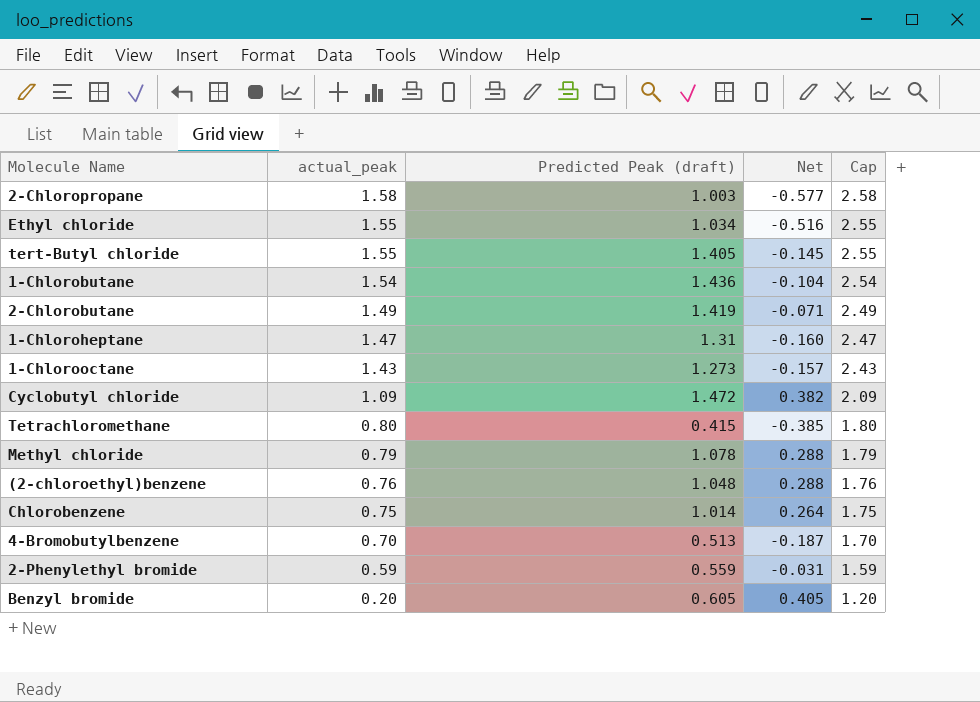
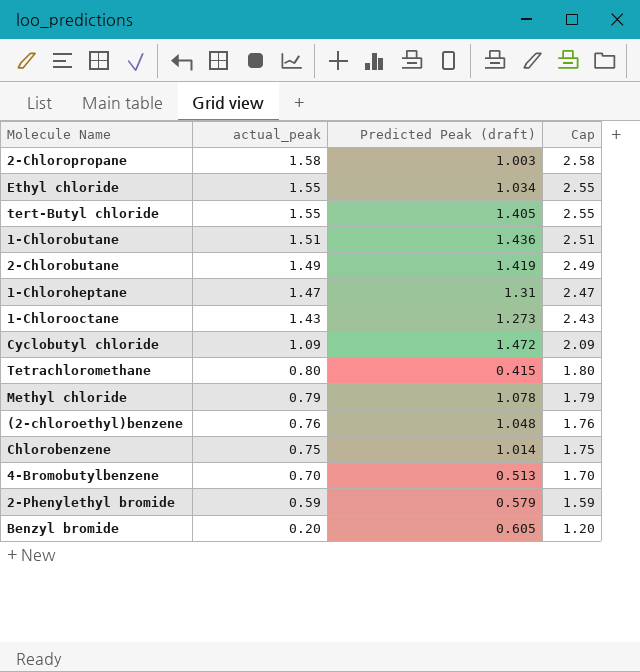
column Net | formula: [Predicted Peak (draft)] - [actual_peak] -> none
1-Chlorobutane | actual_peak: 1.54 -> 1.51
1-Chlorobutane | Cap: 2.54 -> 2.51
2-Phenylethyl bromide | Predicted Peak (draft): 0.559 -> 0.579

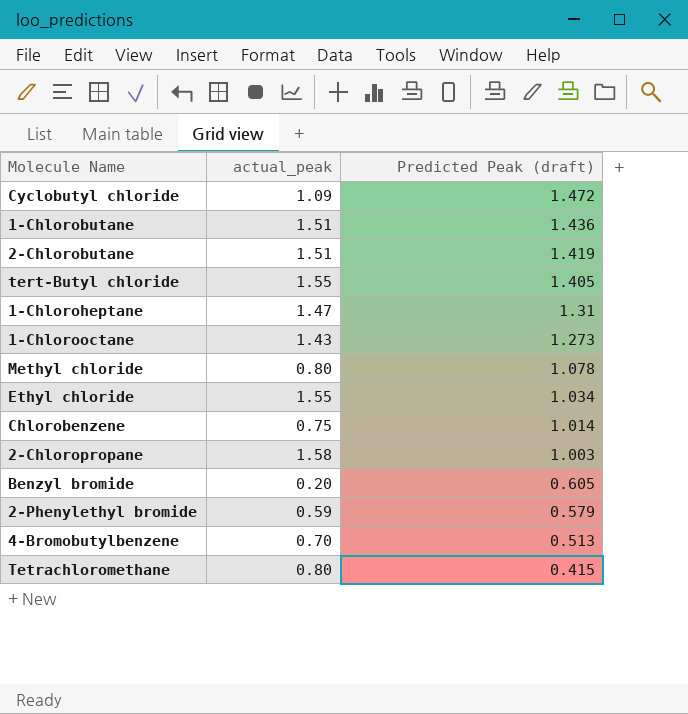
row order: actual_peak descending -> Predicted Peak (draft) descending
column Cap | formula: [actual_peak] + 1 -> none
row (2-chloroethyl)benzene: 0.76 | 1.048 | 1.76 -> none
2-Chlorobutane | actual_peak: 1.49 -> 1.51
Methyl chloride | actual_peak: 0.79 -> 0.80

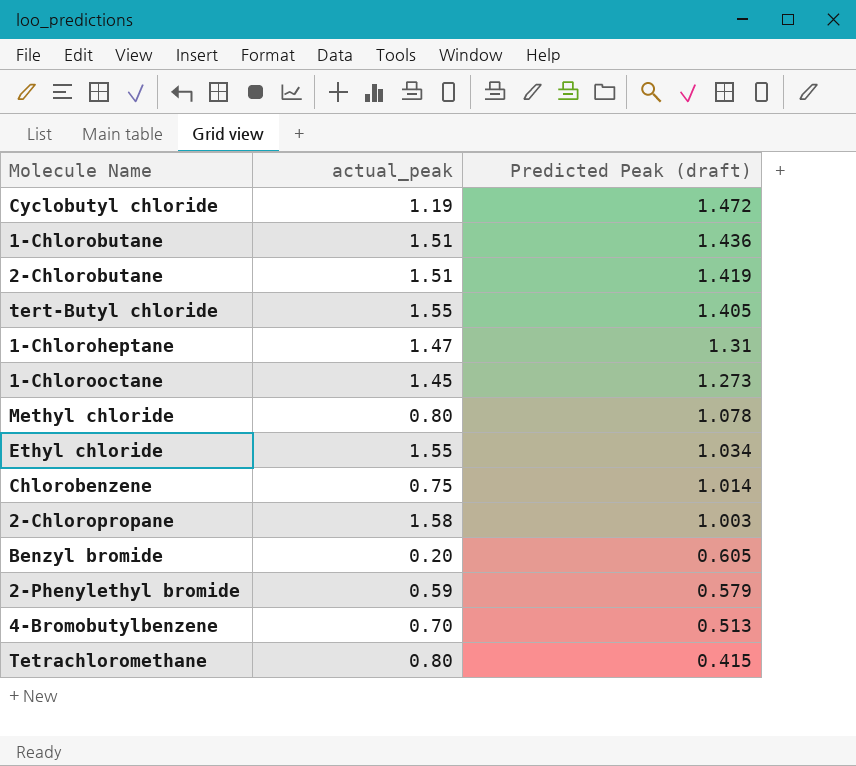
Cyclobutyl chloride | actual_peak: 1.09 -> 1.19
1-Chlorooctane | actual_peak: 1.43 -> 1.45

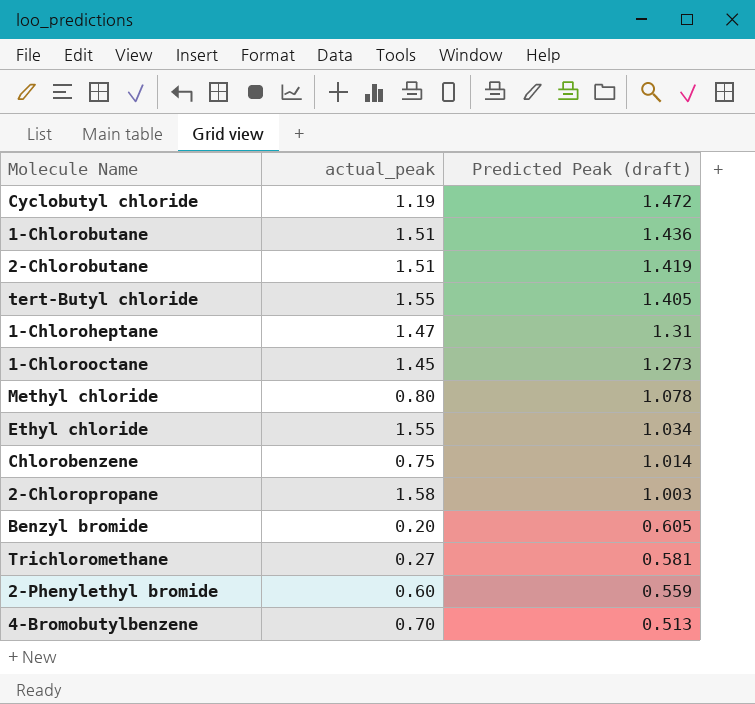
row Tetrachloromethane: 0.80 | 0.415 -> none
row Trichloromethane: none -> 0.27 | 0.581
2-Phenylethyl bromide | actual_peak: 0.59 -> 0.60
2-Phenylethyl bromide | Predicted Peak (draft): 0.579 -> 0.559

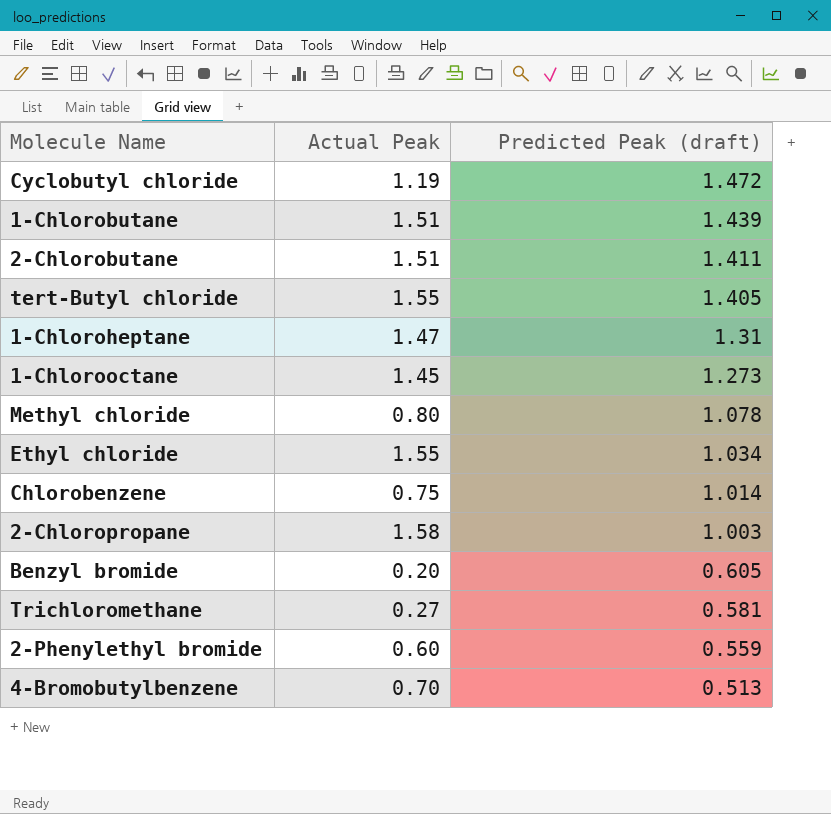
column name: actual_peak -> Actual Peak
1-Chlorobutane | Predicted Peak (draft): 1.436 -> 1.439
2-Chlorobutane | Predicted Peak (draft): 1.419 -> 1.411

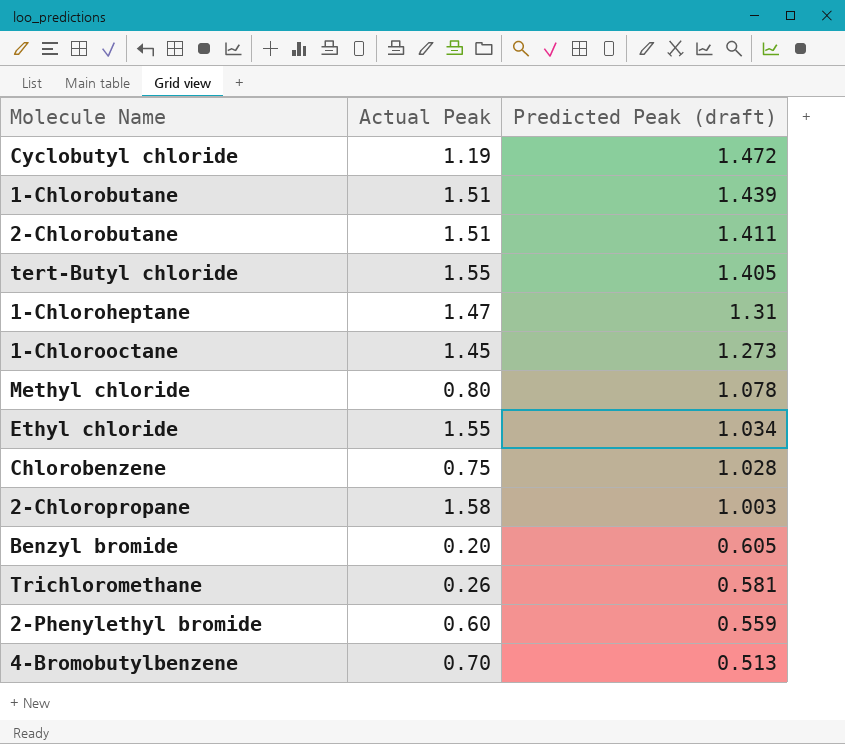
Chlorobenzene | Predicted Peak (draft): 1.014 -> 1.028
Trichloromethane | Actual Peak: 0.27 -> 0.26

